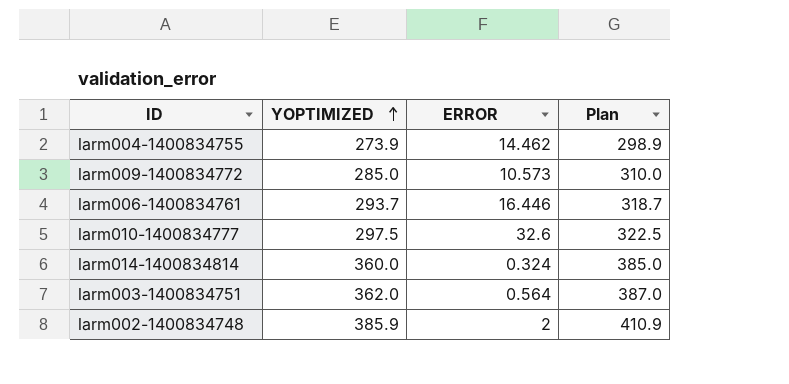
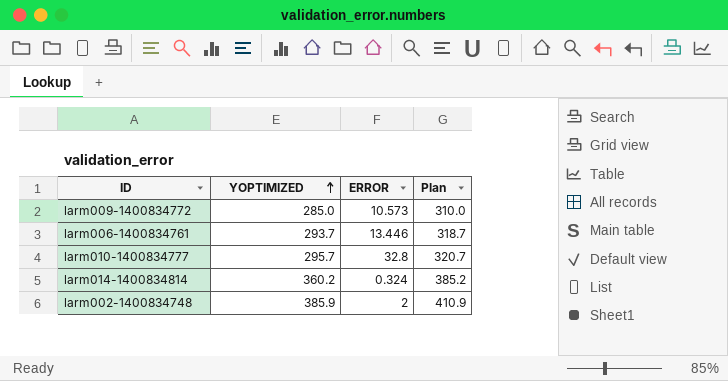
row larm004-1400834755: 273.9 | 14.462 | 298.9 -> none
row larm003-1400834751: 362.0 | 0.564 | 387.0 -> none
larm006-1400834761 | ERROR: 16.446 -> 13.446
larm010-1400834777 | YOPTIMIZED: 297.5 -> 295.7
larm010-1400834777 | ERROR: 32.6 -> 32.8
larm010-1400834777 | Plan: 322.5 -> 320.7
larm014-1400834814 | YOPTIMIZED: 360.0 -> 360.2
larm014-1400834814 | Plan: 385.0 -> 385.2

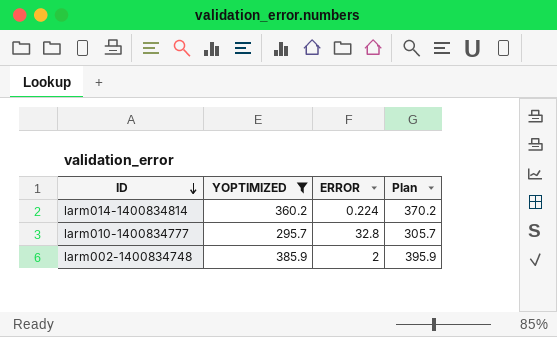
filter: none -> YOPTIMIZED >= 295.7
row order: YOPTIMIZED ascending -> ID descending
column Plan | formula: [YOPTIMIZED] + 25 -> [YOPTIMIZED] + 10
larm014-1400834814 | ERROR: 0.324 -> 0.224

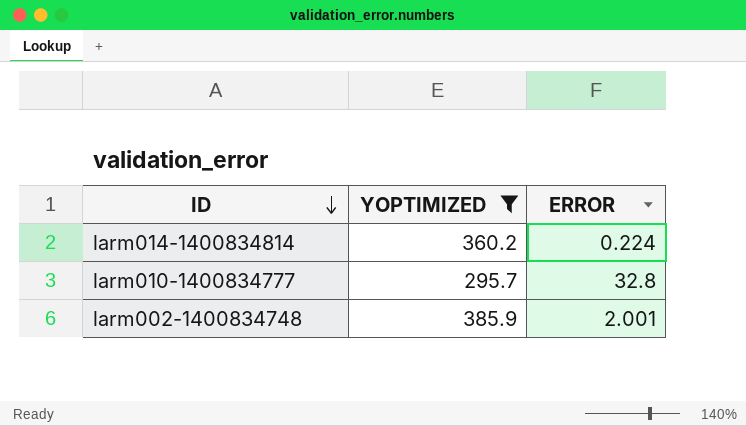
column Plan | formula: [YOPTIMIZED] + 10 -> none
larm002-1400834748 | ERROR: 2 -> 2.001

